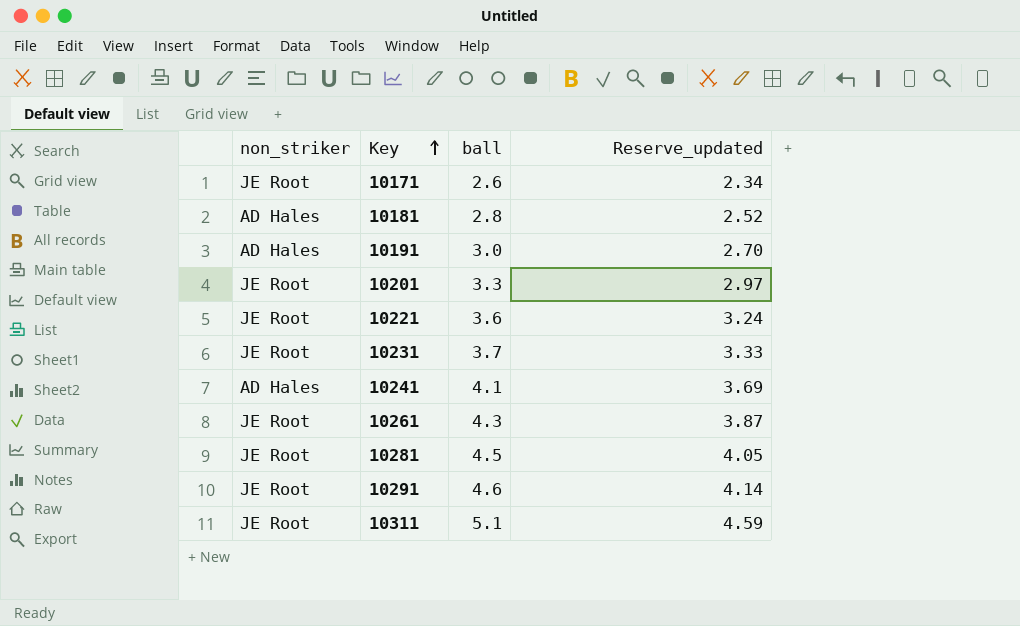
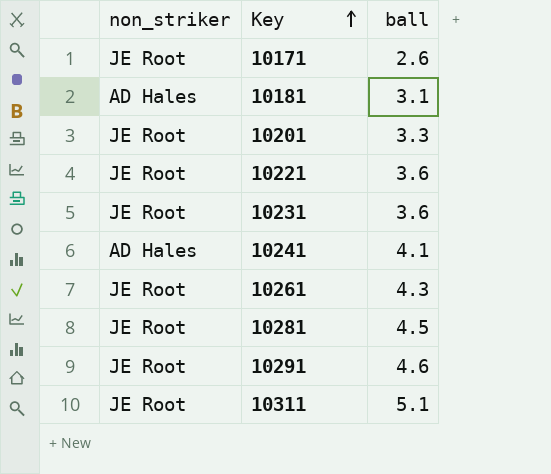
column Reserve_updated | formula: [ball] * 0.9 -> none
row 10191: AD Hales | 3.0 | 2.70 -> none
10181 | ball: 2.8 -> 3.1
10231 | ball: 3.7 -> 3.6

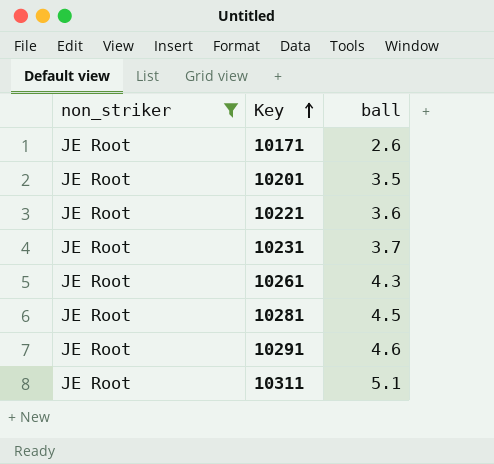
filter: none -> non_striker = JE Root
10201 | ball: 3.3 -> 3.5
10231 | ball: 3.6 -> 3.7

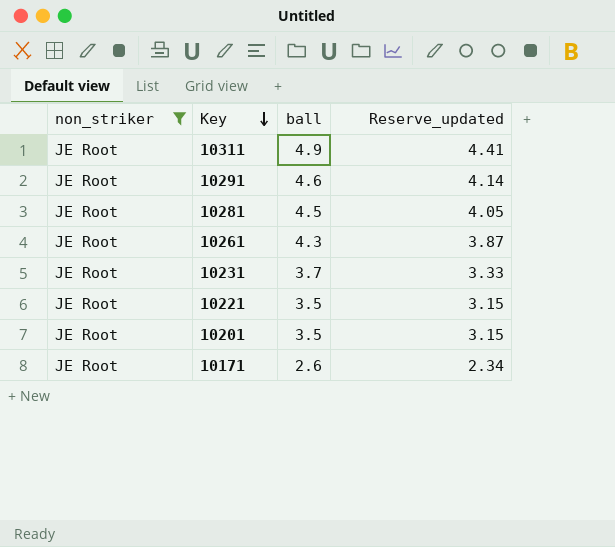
row order: Key ascending -> Key descending
column Reserve_updated | formula: none -> [ball] * 0.9
10311 | ball: 5.1 -> 4.9
10221 | ball: 3.6 -> 3.5

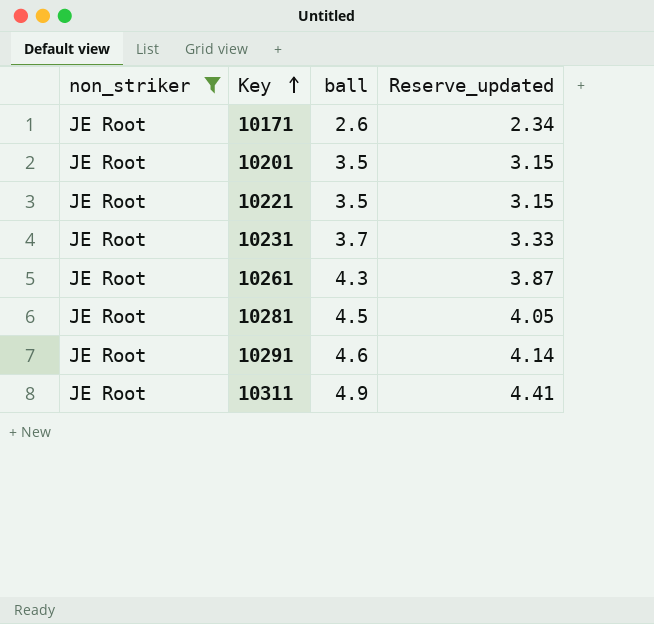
row order: Key descending -> Key ascending

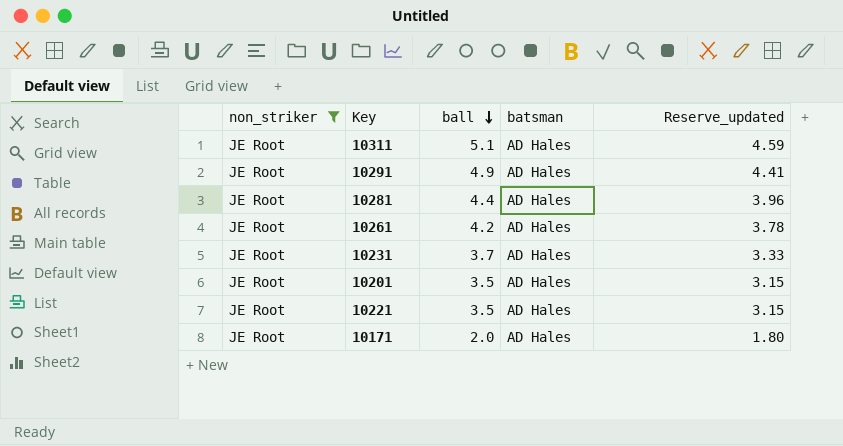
row order: Key ascending -> ball descending
column batsman | position: none -> 4
10311 | ball: 4.9 -> 5.1
10311 | Reserve_updated: 4.41 -> 4.59
10291 | ball: 4.6 -> 4.9
10291 | Reserve_updated: 4.14 -> 4.41
10281 | ball: 4.5 -> 4.4
10281 | Reserve_updated: 4.05 -> 3.96
10261 | ball: 4.3 -> 4.2
10261 | Reserve_updated: 3.87 -> 3.78
10171 | ball: 2.6 -> 2.0
10171 | Reserve_updated: 2.34 -> 1.80

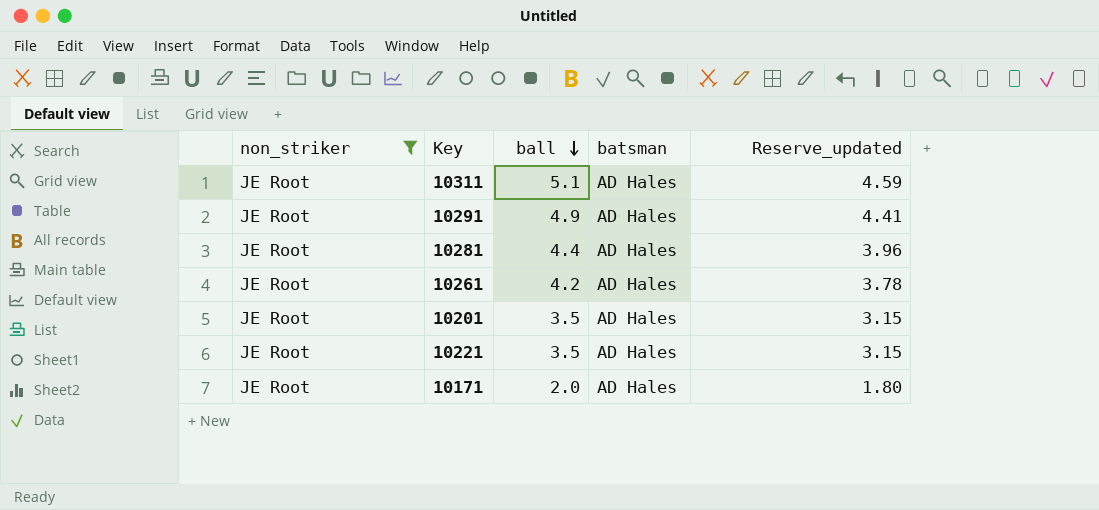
row 10231: JE Root | 3.7 | AD Hales | 3.33 -> none

